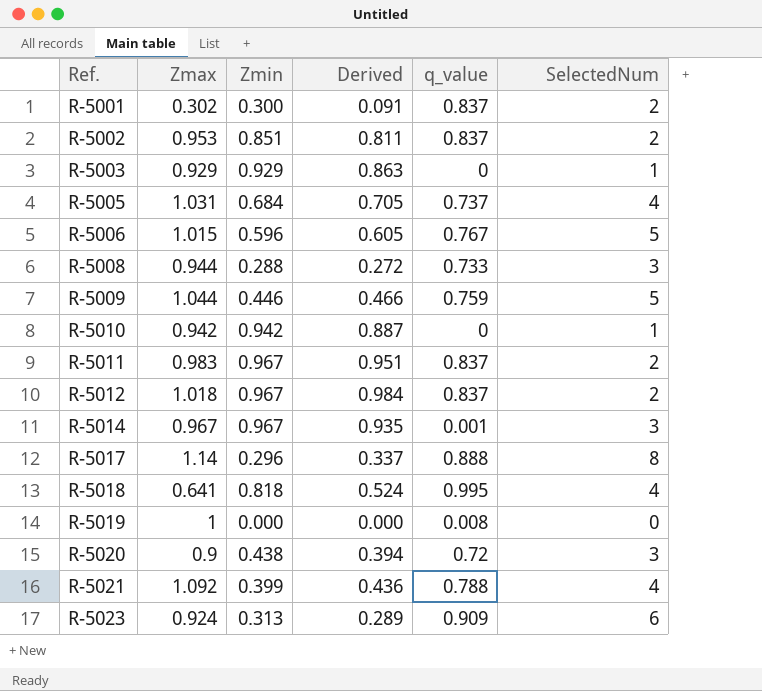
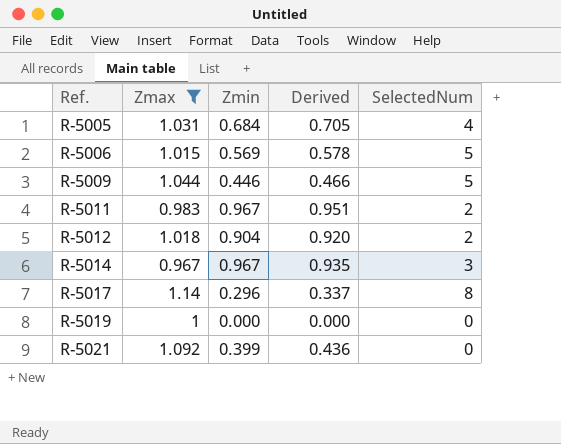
filter: none -> Zmax >= 0.967
column q_value | position: 5 -> none
R-5006 | Zmin: 0.596 -> 0.569
R-5006 | Derived: 0.605 -> 0.578
R-5012 | Zmin: 0.967 -> 0.904
R-5012 | Derived: 0.984 -> 0.920
R-5021 | SelectedNum: 4 -> 0

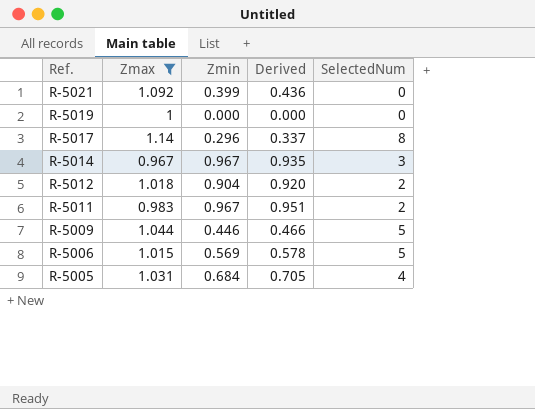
row order: Ref. ascending -> Ref. descending

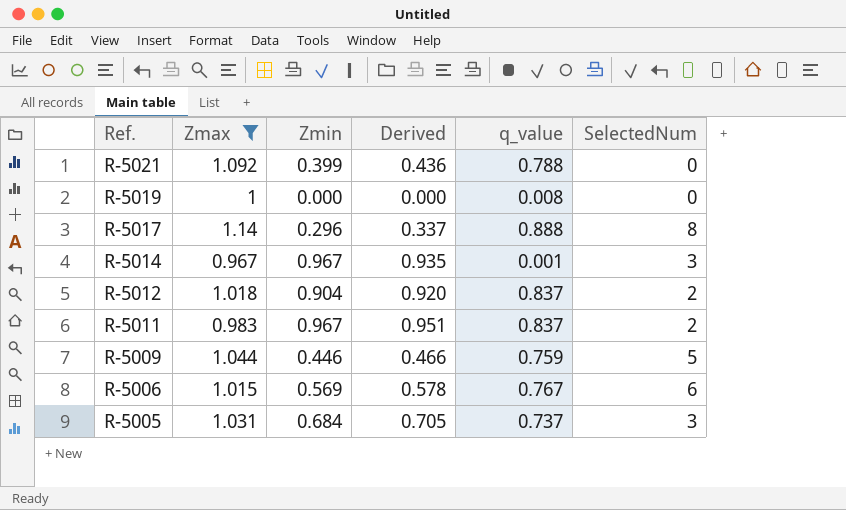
column q_value | position: none -> 5
R-5006 | SelectedNum: 5 -> 6
R-5005 | SelectedNum: 4 -> 3

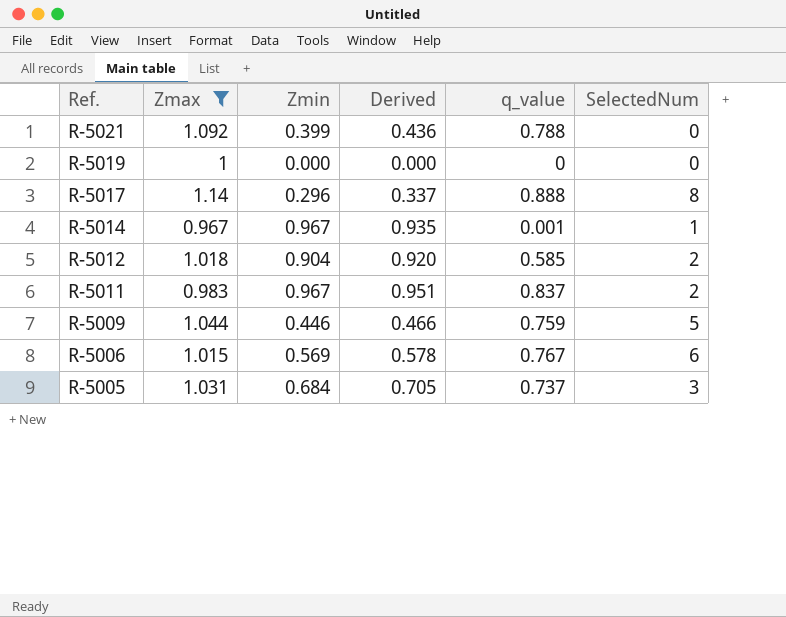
R-5019 | q_value: 0.008 -> 0
R-5014 | SelectedNum: 3 -> 1
R-5012 | q_value: 0.837 -> 0.585

